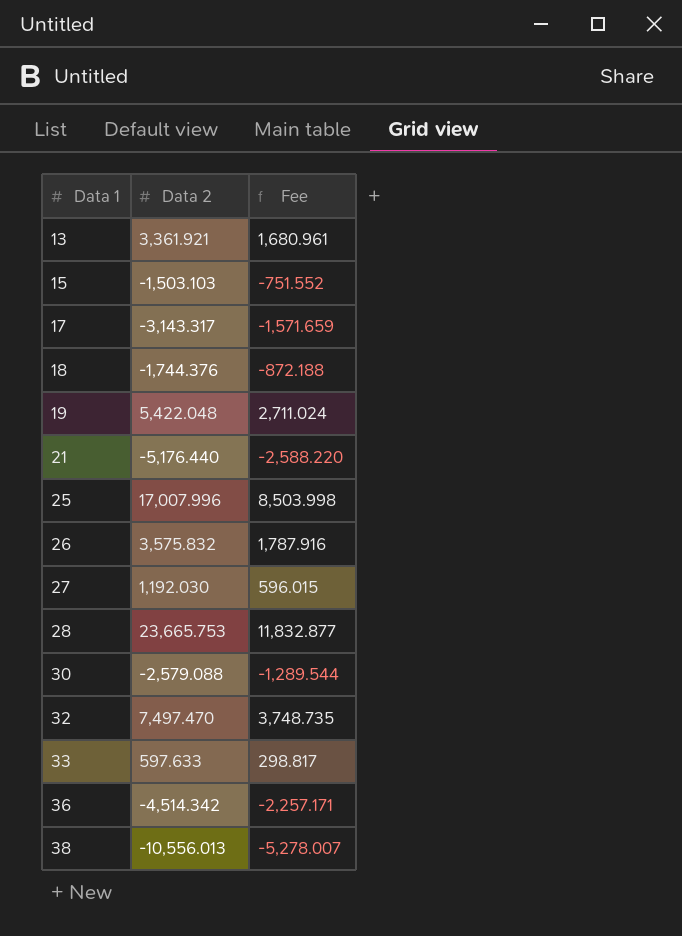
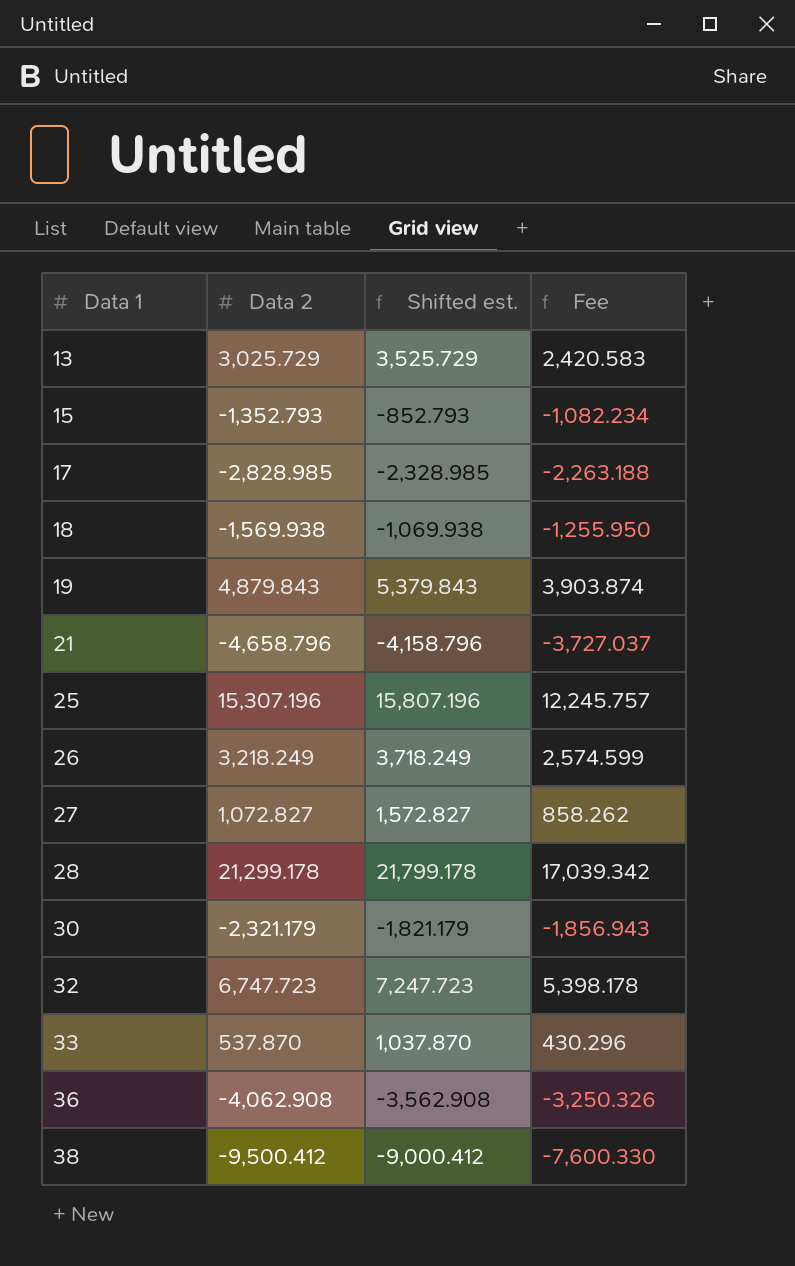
column Shifted est. | formula: none -> [Data 2] + 500
column Fee | formula: [Data 2] * 0.5 -> [Data 2] * 0.8
13 | Data 2: 3,361.921 -> 3,025.729
15 | Data 2: -1,503.103 -> -1,352.793
17 | Data 2: -3,143.317 -> -2,828.985
18 | Data 2: -1,744.376 -> -1,569.938
19 | Data 2: 5,422.048 -> 4,879.843
21 | Data 2: -5,176.440 -> -4,658.796
25 | Data 2: 17,007.996 -> 15,307.196
26 | Data 2: 3,575.832 -> 3,218.249
27 | Data 2: 1,192.030 -> 1,072.827
28 | Data 2: 23,665.753 -> 21,299.178
30 | Data 2: -2,579.088 -> -2,321.179
32 | Data 2: 7,497.470 -> 6,747.723
33 | Data 2: 597.633 -> 537.870
36 | Data 2: -4,514.342 -> -4,062.908
38 | Data 2: -10,556.013 -> -9,500.412

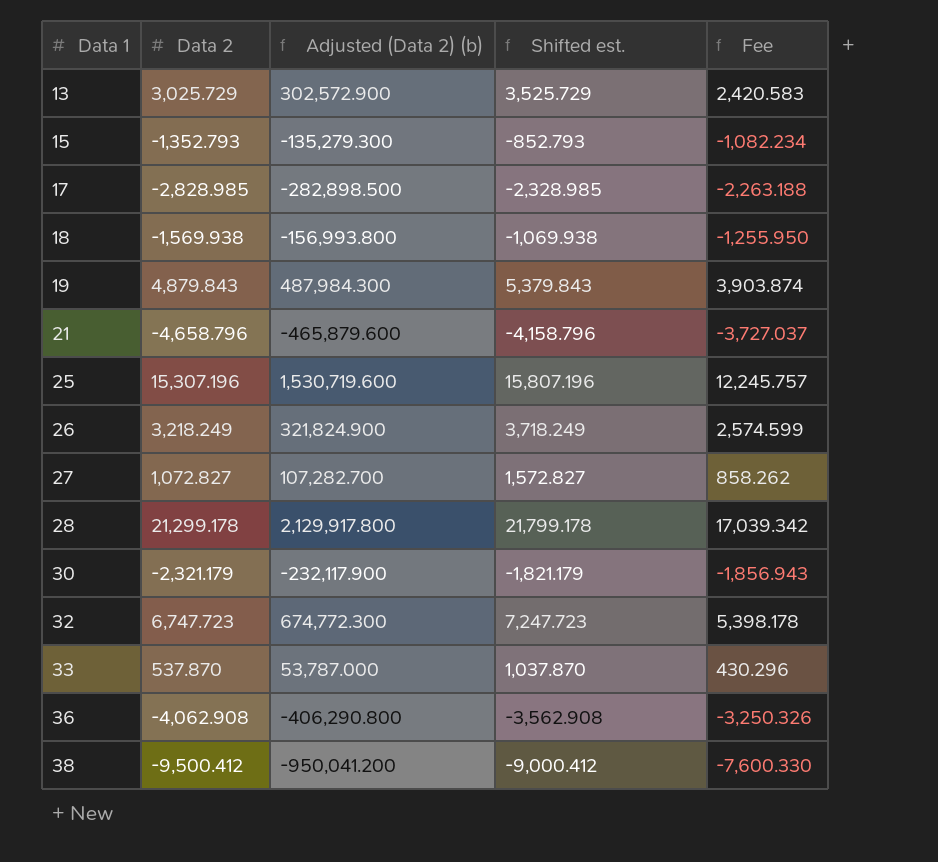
column Adjusted (Data 2) (b) | formula: none -> [Data 2] * 100

